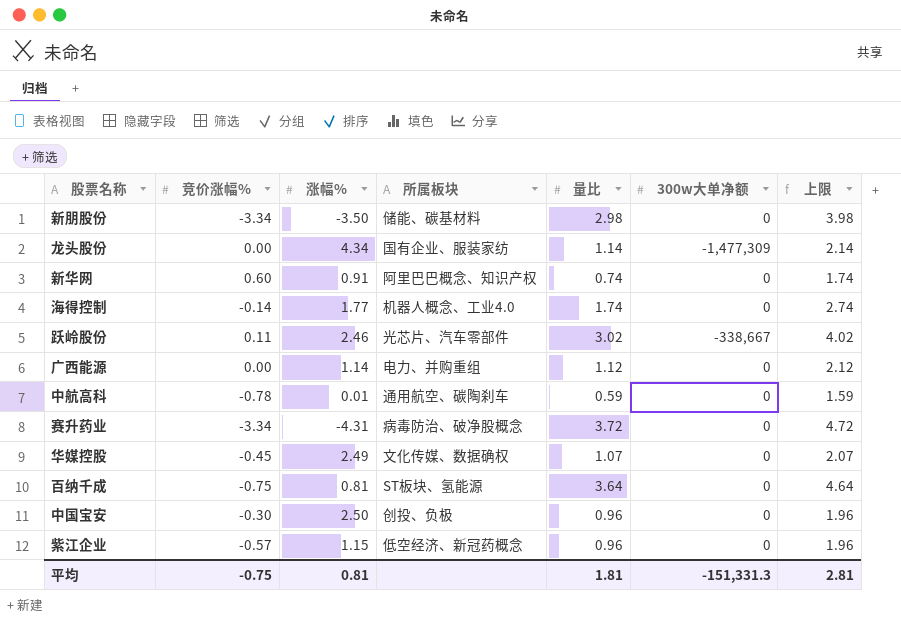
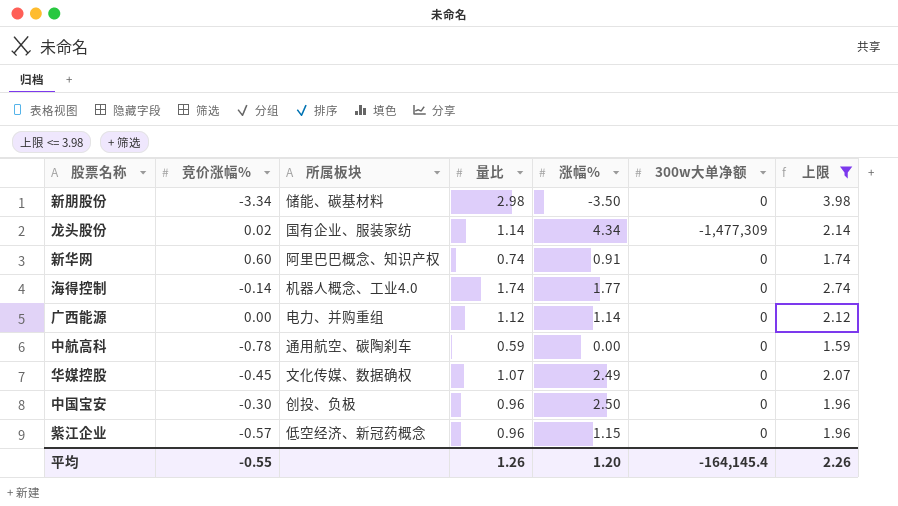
filter: none -> 上限 <= 3.98
column 涨幅% | position: 3 -> 5
龙头股份 | 竞价涨幅%: 0.00 -> 0.02
中航高科 | 涨幅%: 0.01 -> 0.00
平均 | 竞价涨幅%: -0.75 -> -0.55
平均 | 量比: 1.81 -> 1.26
平均 | 涨幅%: 0.81 -> 1.20
平均 | 300w大单净额: -151,331.3 -> -164,145.4
平均 | 上限: 2.81 -> 2.26

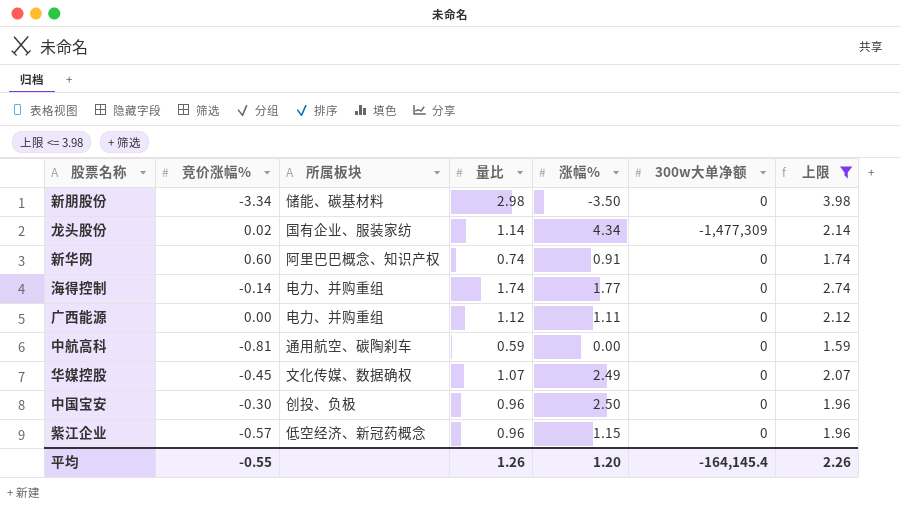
海得控制 | 所属板块: 机器人概念、工业4.0 -> 电力、并购重组
广西能源 | 涨幅%: 1.14 -> 1.11
中航高科 | 竞价涨幅%: -0.78 -> -0.81

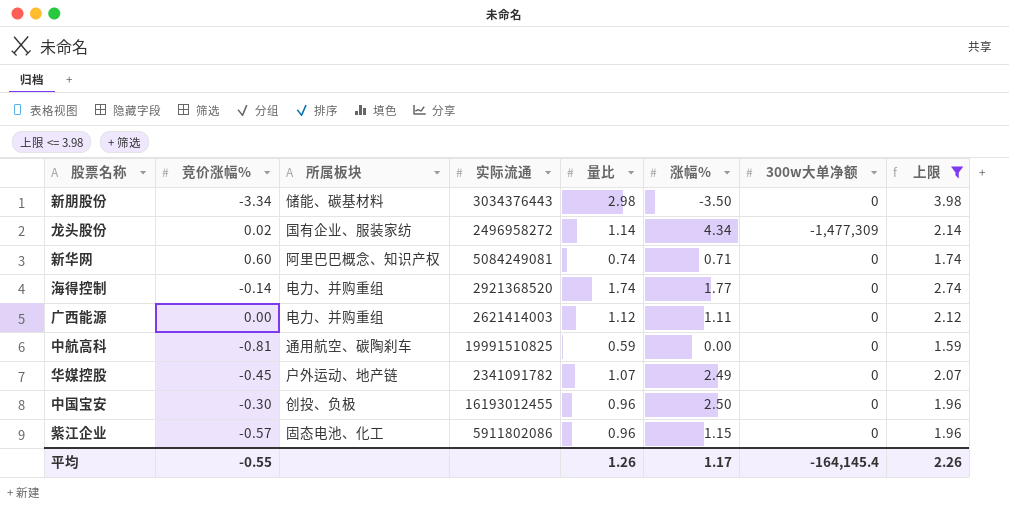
column 实际流通 | position: none -> 4
新华网 | 涨幅%: 0.91 -> 0.71
华媒控股 | 所属板块: 文化传媒、数据确权 -> 户外运动、地产链
紫江企业 | 所属板块: 低空经济、新冠药概念 -> 固态电池、化工
平均 | 涨幅%: 1.20 -> 1.17

